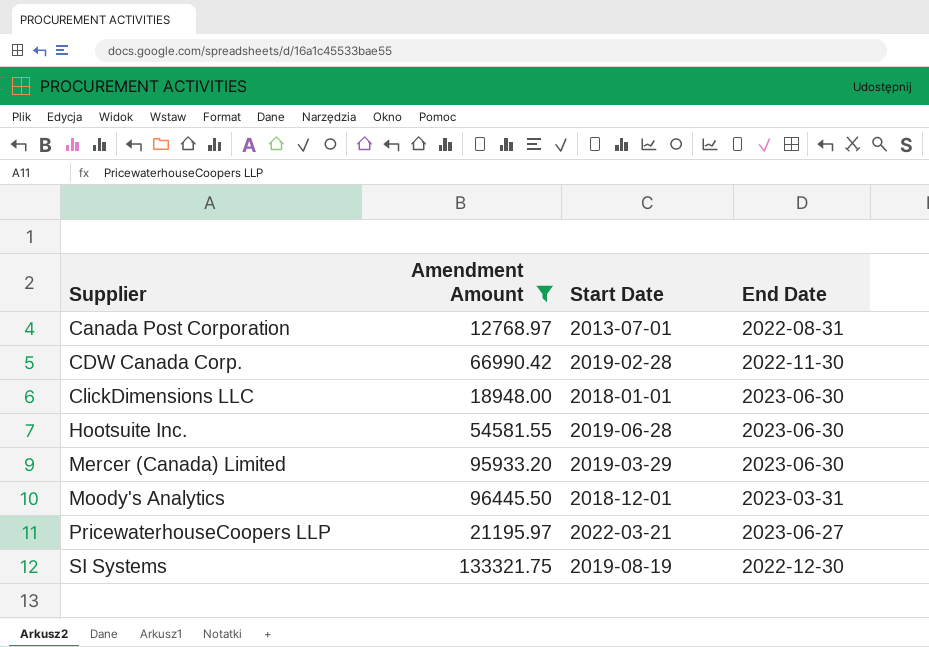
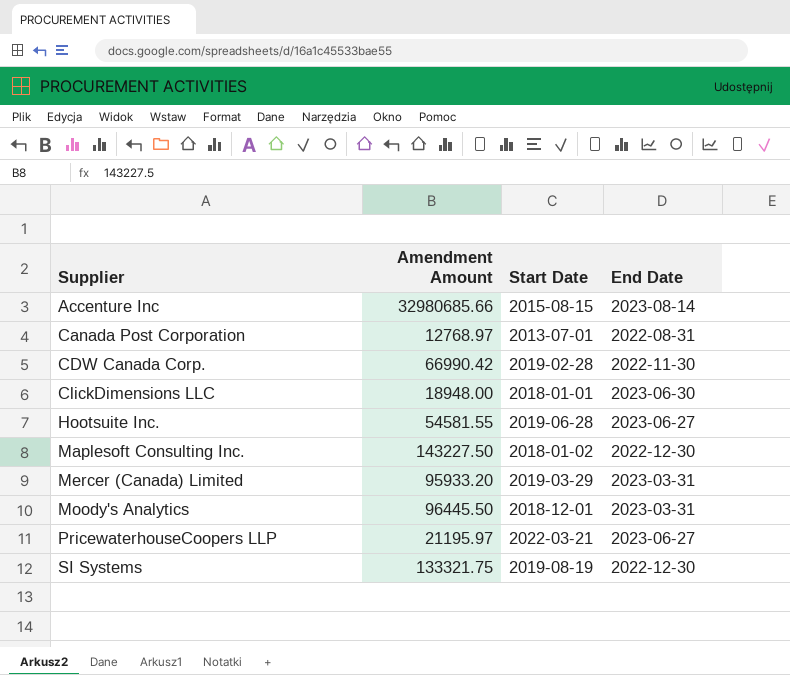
filter: Amendment Amount <= 133321.75 -> none
Hootsuite Inc. | End Date: 2023-06-30 -> 2023-06-27
Mercer (Canada) Limited | End Date: 2023-06-30 -> 2023-03-31

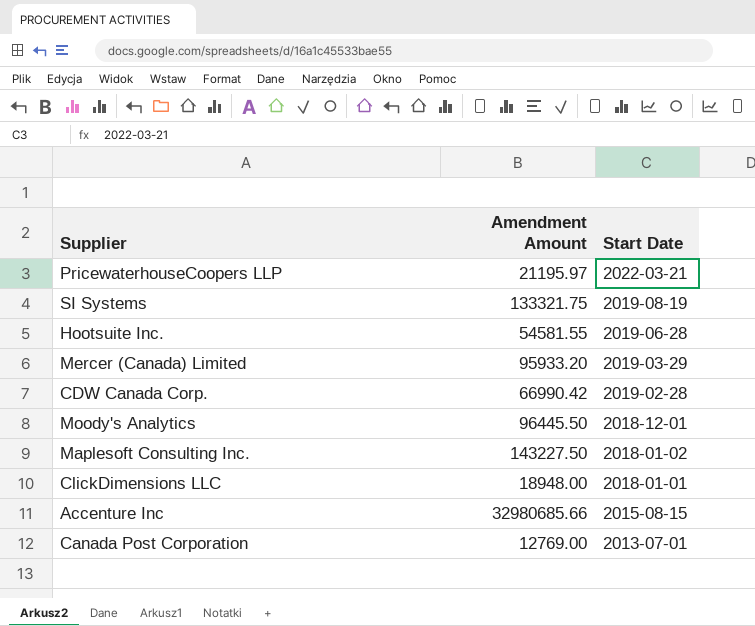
row order: Supplier ascending -> Start Date descending
column End Date | position: 4 -> none
Canada Post Corporation | Amendment Amount: 12768.97 -> 12769.00

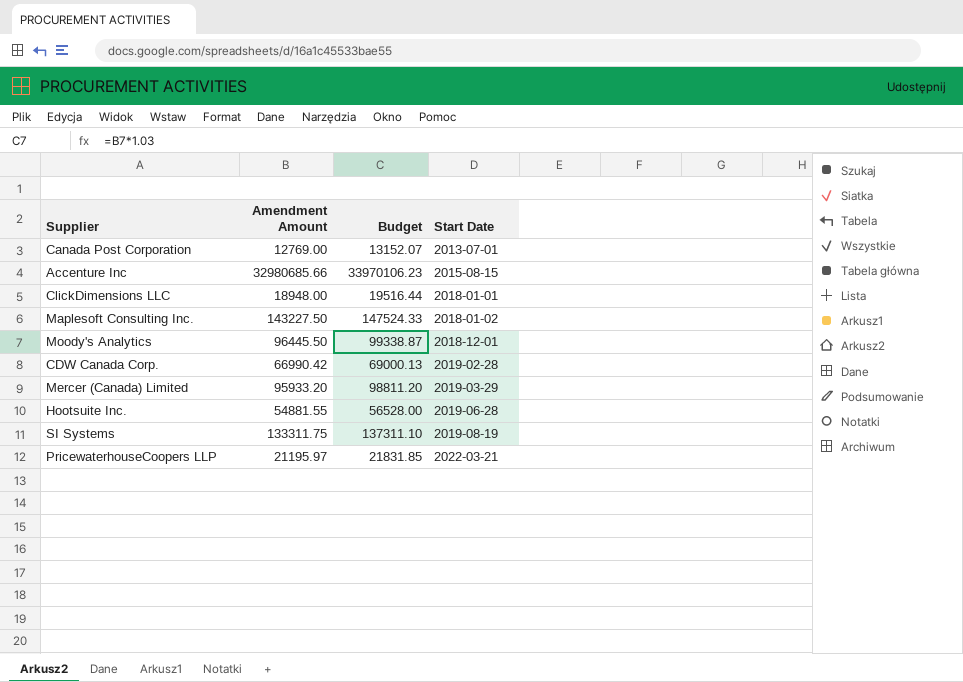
row order: Start Date descending -> Start Date ascending
column Budget | formula: none -> [Amendment Amount] * 1.03
Hootsuite Inc. | Amendment Amount: 54581.55 -> 54881.55
SI Systems | Amendment Amount: 133321.75 -> 133311.75

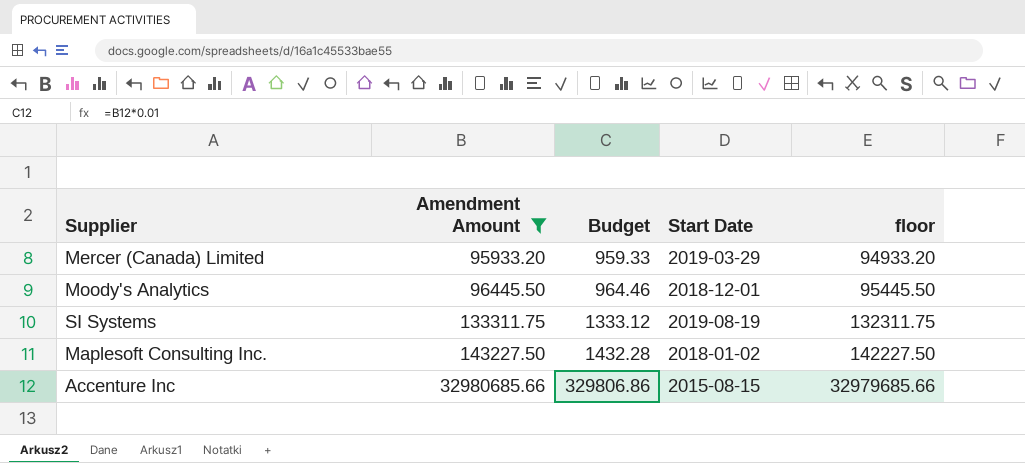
filter: none -> Amendment Amount >= 95933.20
row order: Start Date ascending -> Amendment Amount ascending
column Budget | formula: [Amendment Amount] * 1.03 -> [Amendment Amount] * 0.01
column floor | formula: none -> [Amendment Amount] - 1000

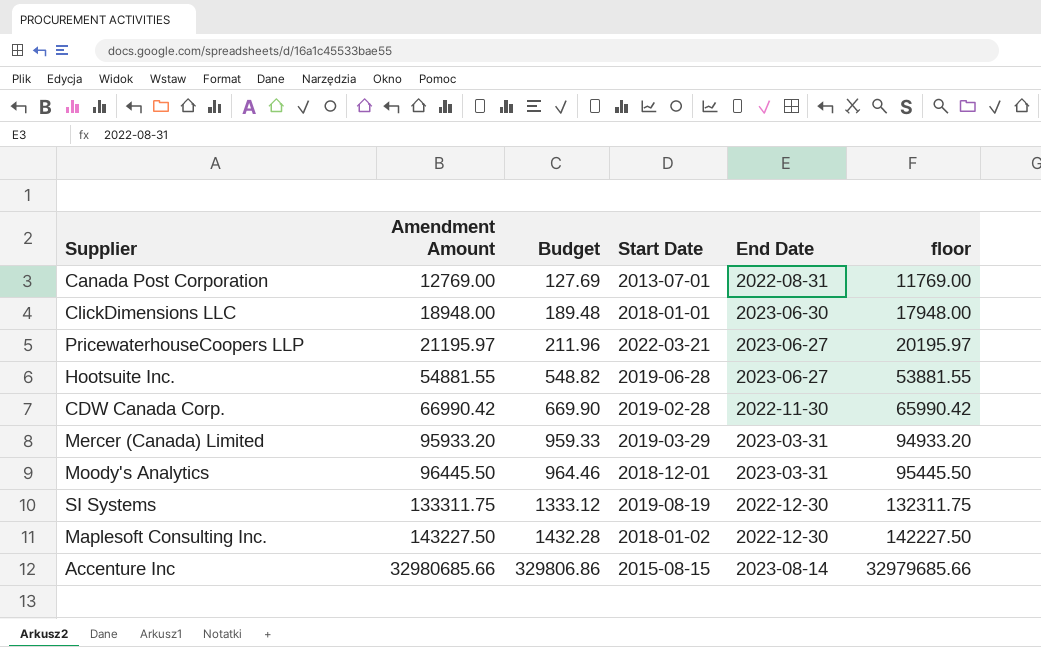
filter: Amendment Amount >= 95933.20 -> none
column End Date | position: none -> 5

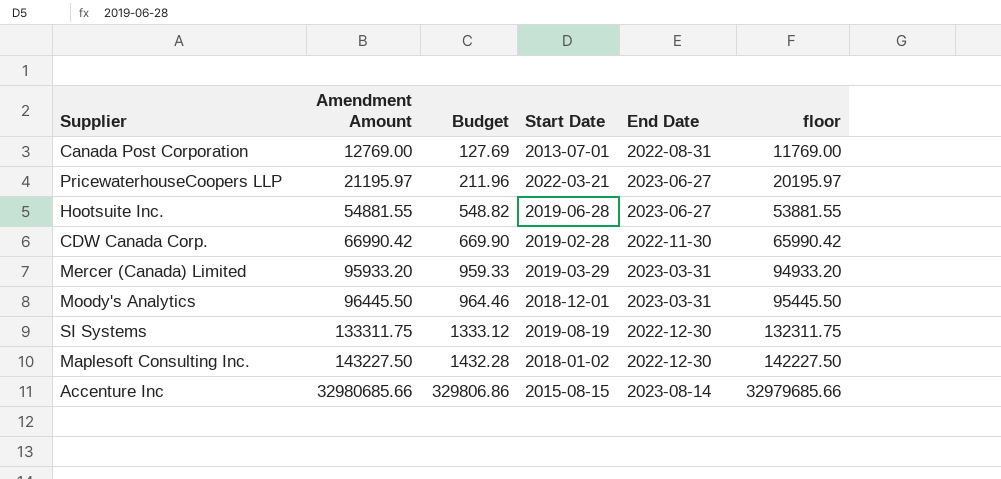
row ClickDimensions LLC: 18948.00 | 189.48 | 2018-01-01 | 2023-06-30 | 17948.00 -> none

